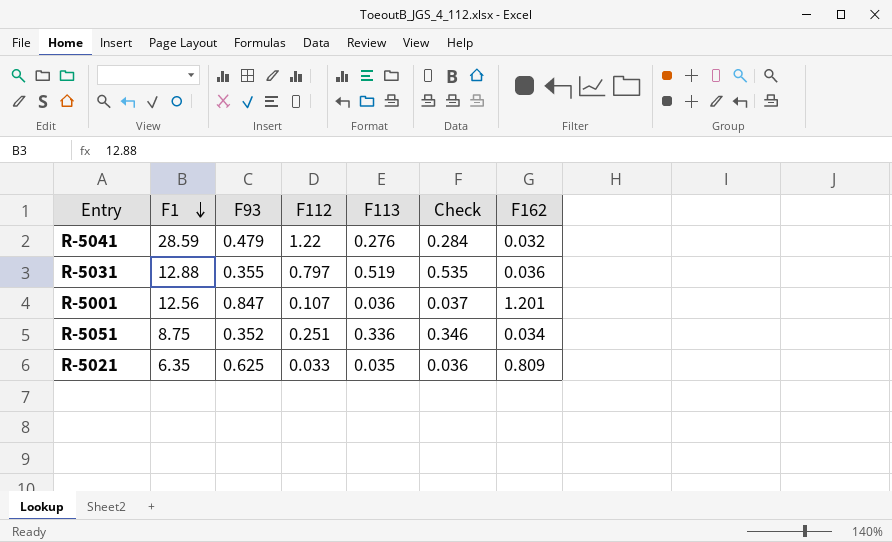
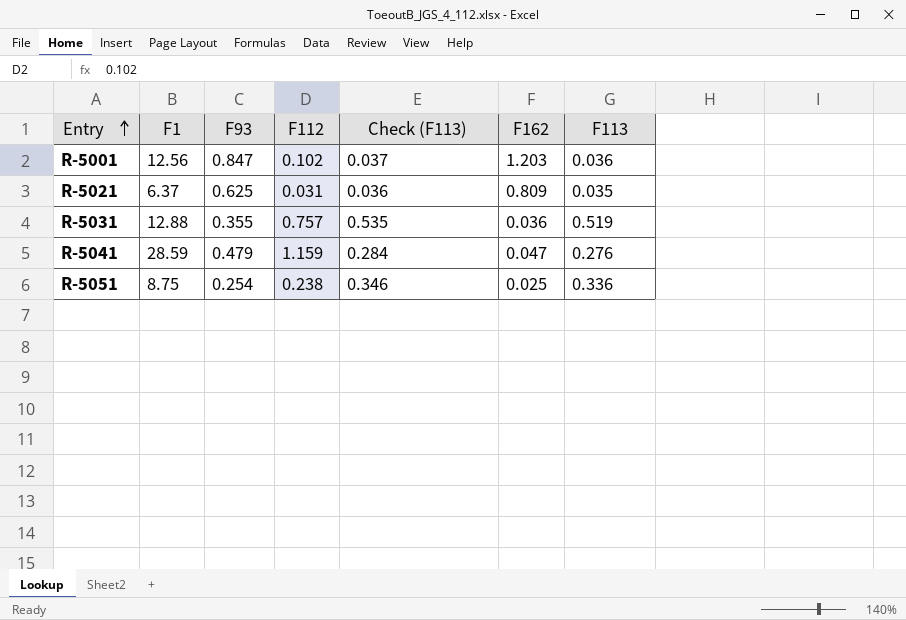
row order: F1 descending -> Entry ascending
column name: Check -> Check (F113)
column F113 | position: 5 -> 7
R-5001 | F112: 0.107 -> 0.102
R-5001 | F162: 1.201 -> 1.203
R-5021 | F1: 6.35 -> 6.37
R-5021 | F112: 0.033 -> 0.031
R-5031 | F112: 0.797 -> 0.757
R-5041 | F112: 1.22 -> 1.159
R-5041 | F162: 0.032 -> 0.047
R-5051 | F93: 0.352 -> 0.254
R-5051 | F112: 0.251 -> 0.238
R-5051 | F162: 0.034 -> 0.025

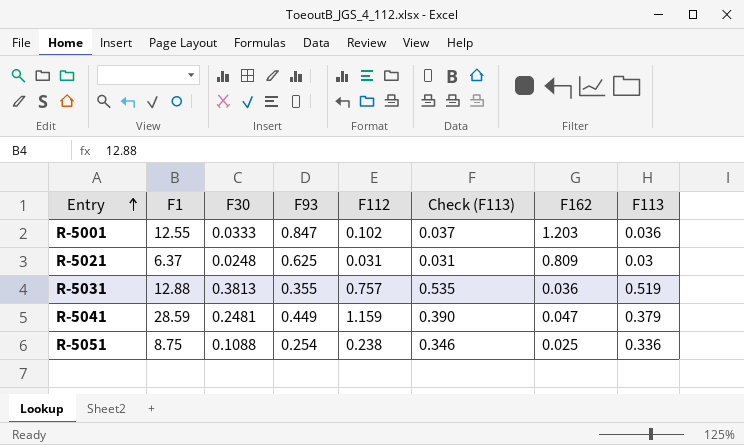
column F30 | position: none -> 3
R-5001 | F1: 12.56 -> 12.55
R-5021 | Check (F113): 0.036 -> 0.031
R-5021 | F113: 0.035 -> 0.03
R-5041 | F93: 0.479 -> 0.449
R-5041 | Check (F113): 0.284 -> 0.390
R-5041 | F113: 0.276 -> 0.379

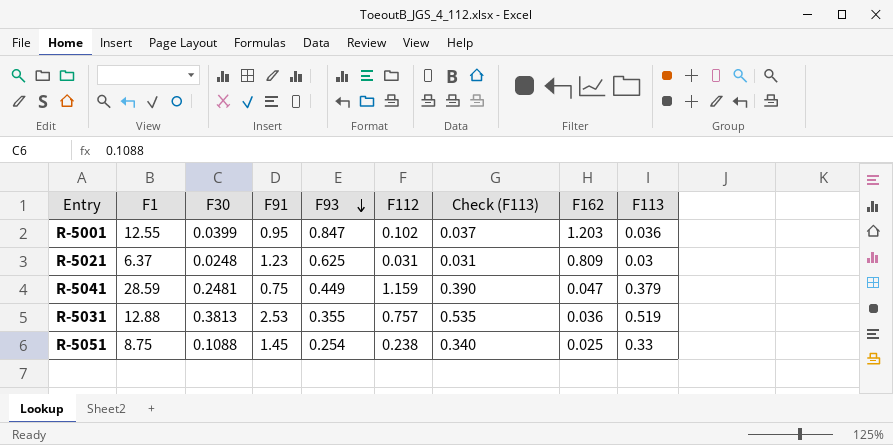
row order: Entry ascending -> F93 descending
column F91 | position: none -> 4
R-5001 | F30: 0.0333 -> 0.0399
R-5051 | Check (F113): 0.346 -> 0.340
R-5051 | F113: 0.336 -> 0.33

